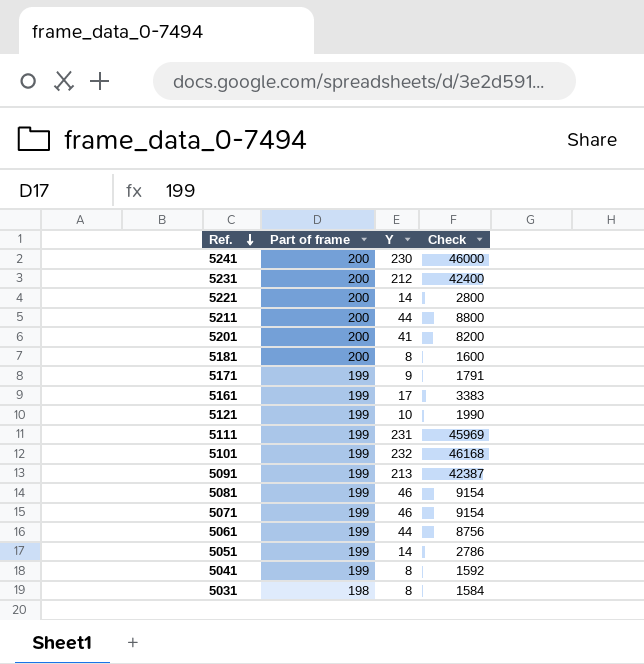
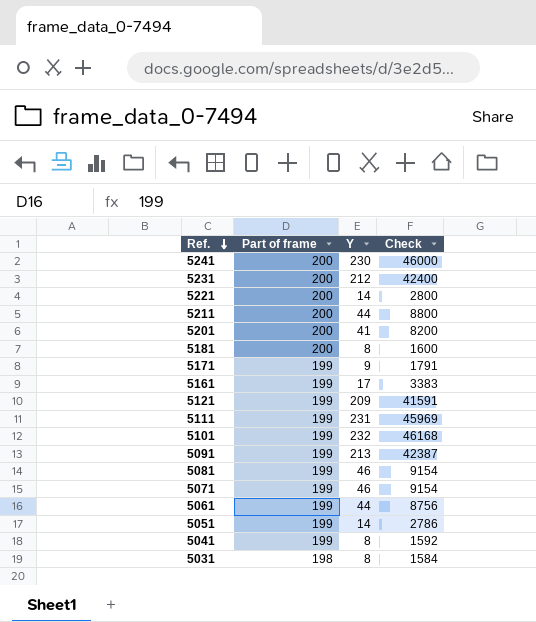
5121 | Y: 10 -> 209
5121 | Check: 1990 -> 41591

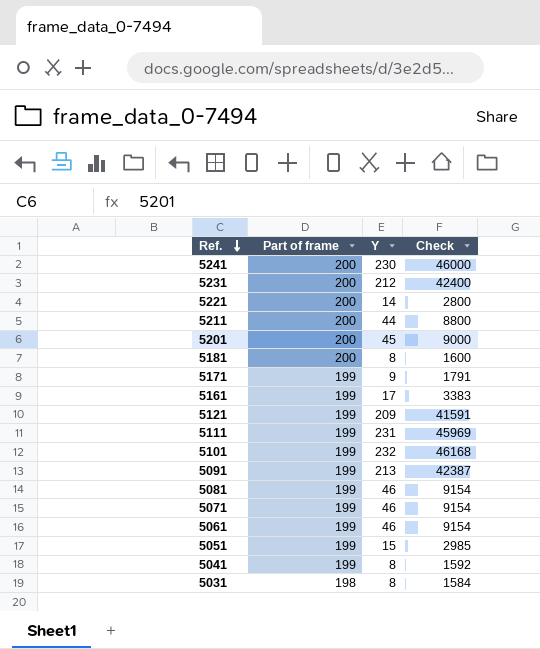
5201 | Y: 41 -> 45
5201 | Check: 8200 -> 9000
5061 | Y: 44 -> 46
5061 | Check: 8756 -> 9154
5051 | Y: 14 -> 15
5051 | Check: 2786 -> 2985

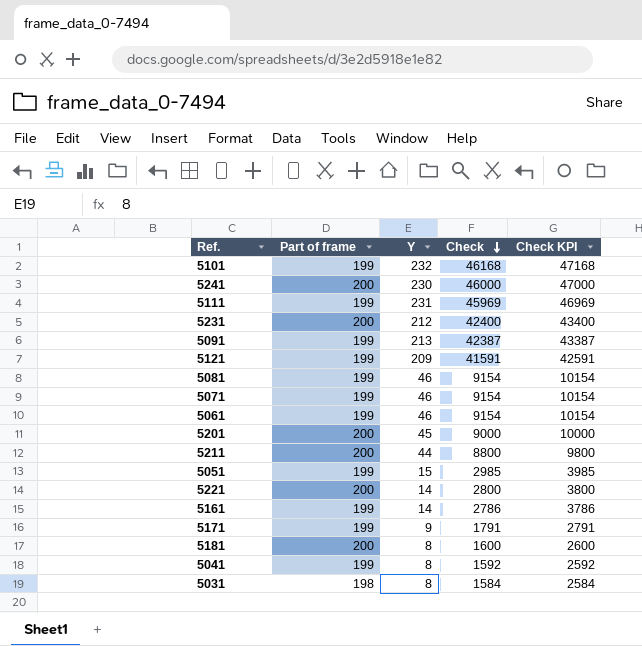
row order: Ref. descending -> Check descending
column Check KPI | formula: none -> [Check] + 1000
5161 | Y: 17 -> 14
5161 | Check: 3383 -> 2786

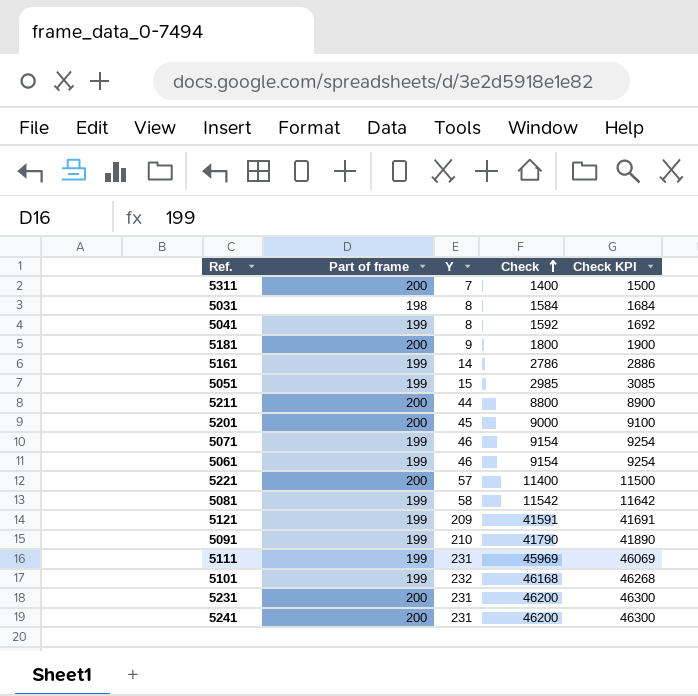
row order: Check descending -> Check ascending
column Check KPI | formula: [Check] + 1000 -> [Check] + 100
row 5171: 199 | 9 | 1791 | 2791 -> none
row 5311: none -> 200 | 7 | 1400 | 1500
5181 | Y: 8 -> 9
5181 | Check: 1600 -> 1800
5221 | Y: 14 -> 57
5221 | Check: 2800 -> 11400
5081 | Y: 46 -> 58
5081 | Check: 9154 -> 11542
5091 | Y: 213 -> 210
5091 | Check: 42387 -> 41790
5231 | Y: 212 -> 231
5231 | Check: 42400 -> 46200
5241 | Y: 230 -> 231
5241 | Check: 46000 -> 46200

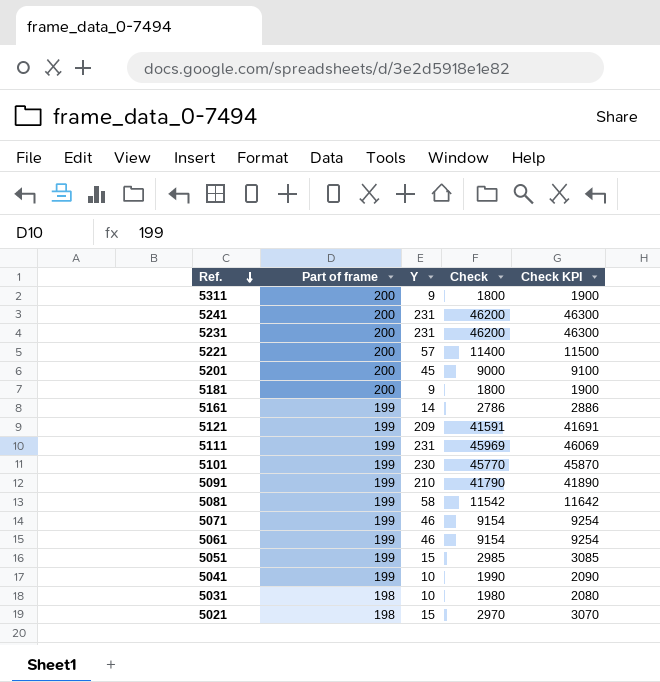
row order: Check ascending -> Ref. descending
row 5211: 200 | 44 | 8800 | 8900 -> none
5311 | Y: 7 -> 9
5311 | Check: 1400 -> 1800
5311 | Check KPI: 1500 -> 1900
5101 | Y: 232 -> 230
5101 | Check: 46168 -> 45770
5101 | Check KPI: 46268 -> 45870
5041 | Y: 8 -> 10
5041 | Check: 1592 -> 1990
5041 | Check KPI: 1692 -> 2090
5031 | Y: 8 -> 10
5031 | Check: 1584 -> 1980
5031 | Check KPI: 1684 -> 2080
row 5021: none -> 198 | 15 | 2970 | 3070

